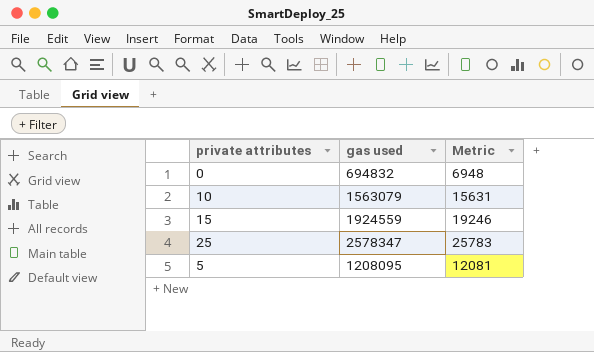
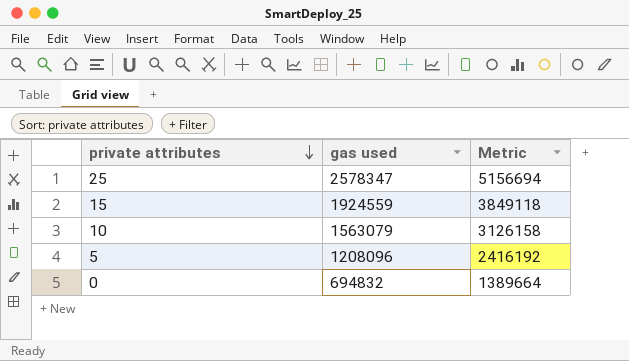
row order: none -> private attributes descending
column Metric | formula: [gas used] * 0.01 -> [gas used] * 2
5 | gas used: 1208095 -> 1208096

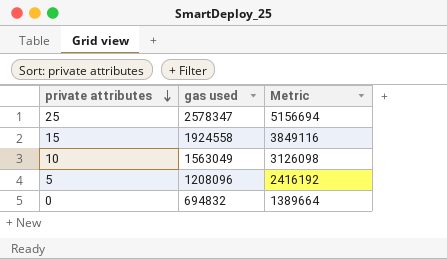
15 | gas used: 1924559 -> 1924558
15 | Metric: 3849118 -> 3849116
10 | gas used: 1563079 -> 1563049
10 | Metric: 3126158 -> 3126098

